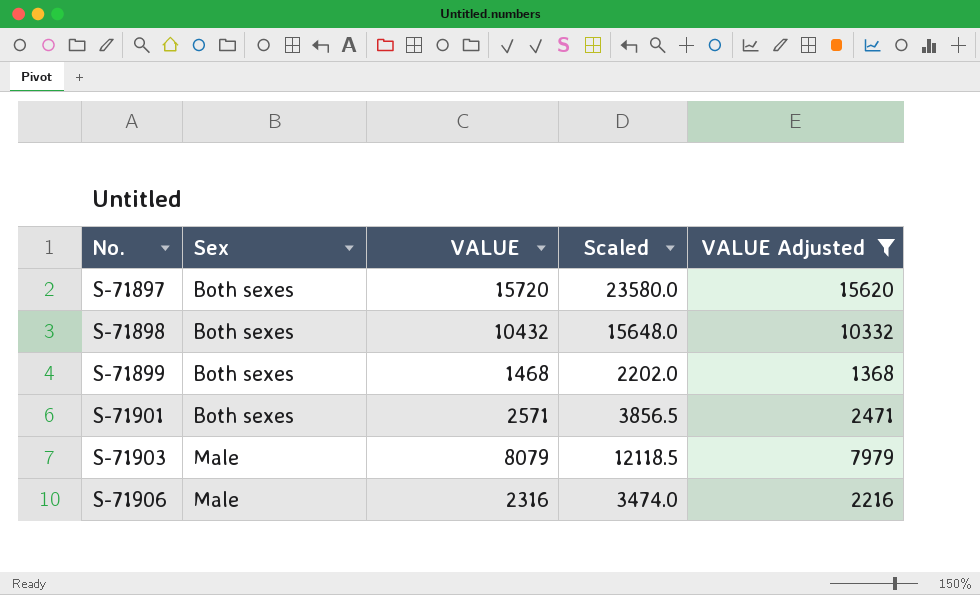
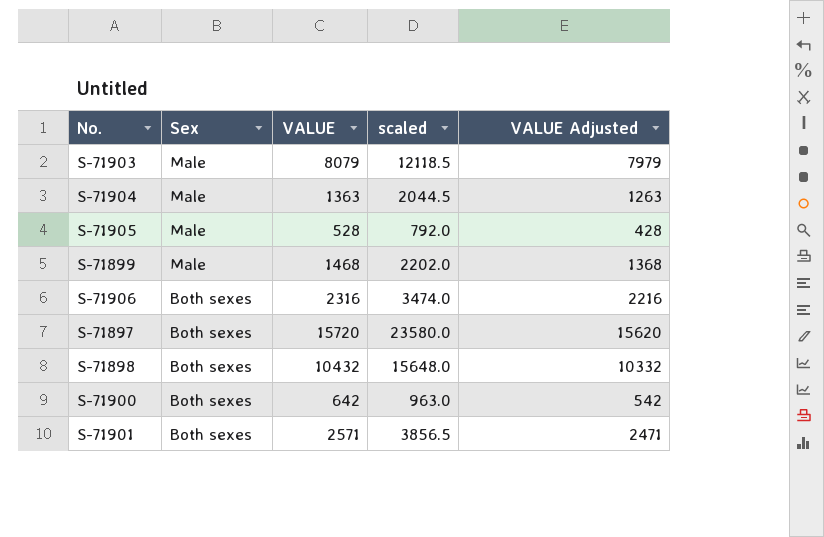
filter: VALUE Adjusted >= 1368 -> none
row order: No. ascending -> Sex descending
column name: Scaled -> scaled
S-71899 | Sex: Both sexes -> Male
S-71906 | Sex: Male -> Both sexes

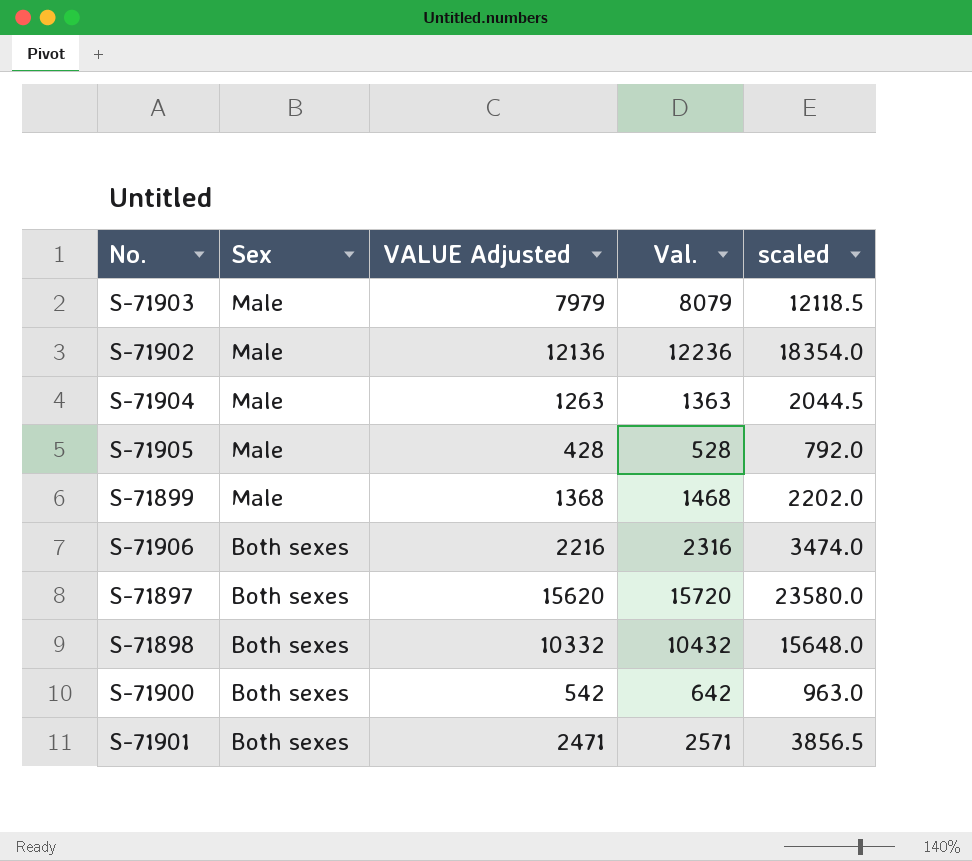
column VALUE Adjusted | position: 5 -> 3
column name: VALUE -> Val.
row S-71902: none -> Male | 12136 | 12236 | 18354.0

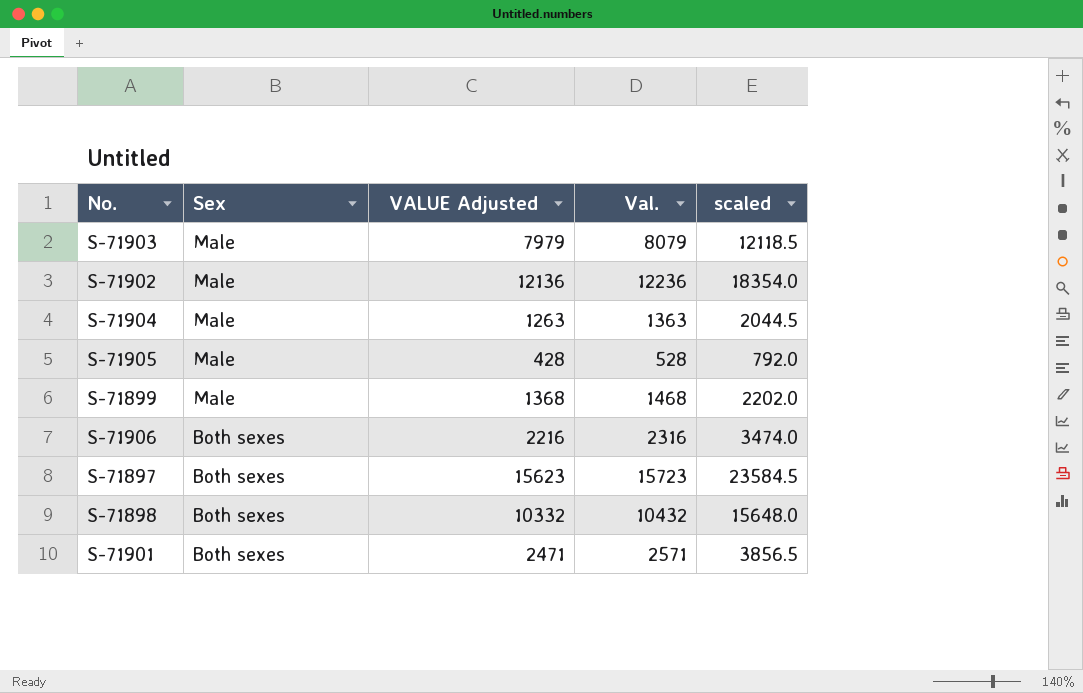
row S-71900: Both sexes | 542 | 642 | 963.0 -> none
S-71897 | VALUE Adjusted: 15620 -> 15623
S-71897 | Val.: 15720 -> 15723
S-71897 | scaled: 23580.0 -> 23584.5

